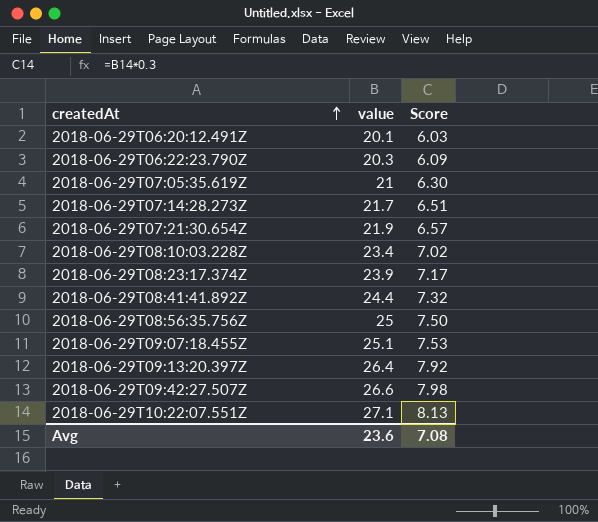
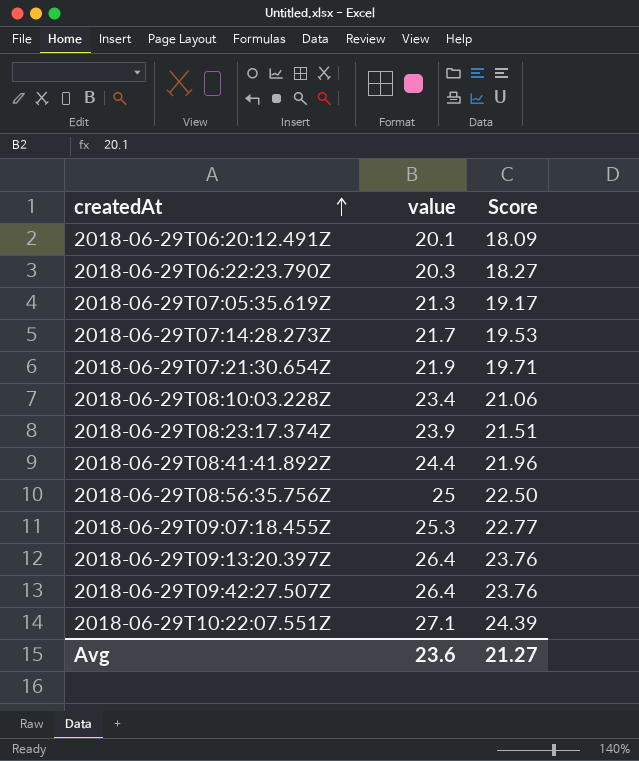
column Score | formula: [value] * 0.3 -> [value] * 0.9
2018-06-29T07:05:35.619Z | value: 21 -> 21.3
2018-06-29T09:07:18.455Z | value: 25.1 -> 25.3
2018-06-29T09:42:27.507Z | value: 26.6 -> 26.4
Avg | Score: 7.08 -> 21.27

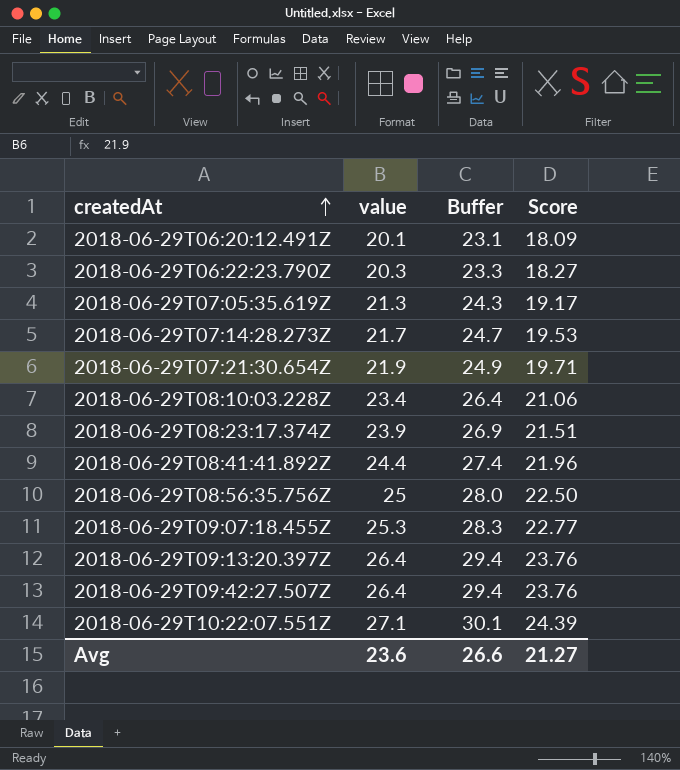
column Buffer | formula: none -> [value] + 3

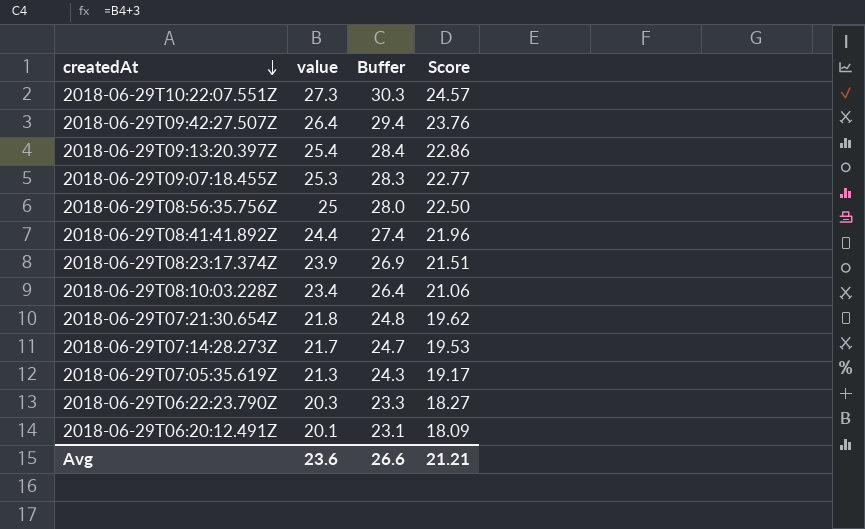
row order: createdAt ascending -> createdAt descending
2018-06-29T10:22:07.551Z | value: 27.1 -> 27.3
2018-06-29T10:22:07.551Z | Buffer: 30.1 -> 30.3
2018-06-29T10:22:07.551Z | Score: 24.39 -> 24.57
2018-06-29T09:13:20.397Z | value: 26.4 -> 25.4
2018-06-29T09:13:20.397Z | Buffer: 29.4 -> 28.4
2018-06-29T09:13:20.397Z | Score: 23.76 -> 22.86
2018-06-29T07:21:30.654Z | value: 21.9 -> 21.8
2018-06-29T07:21:30.654Z | Buffer: 24.9 -> 24.8
2018-06-29T07:21:30.654Z | Score: 19.71 -> 19.62
Avg | Score: 21.27 -> 21.21

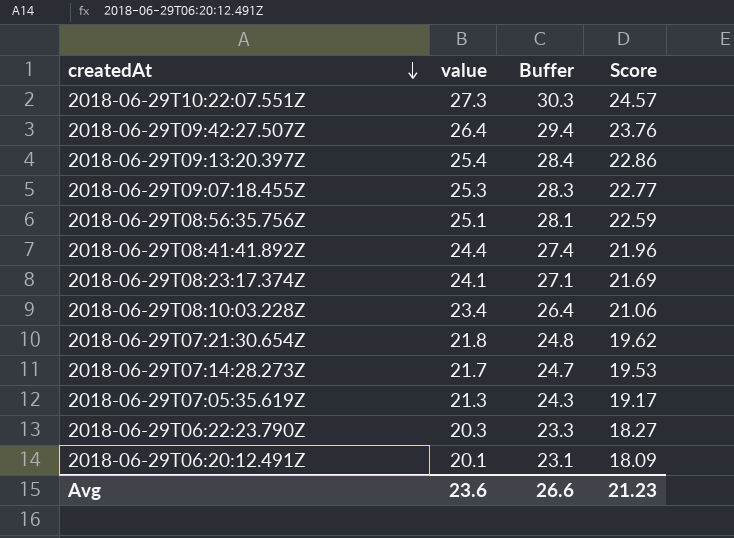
2018-06-29T08:56:35.756Z | value: 25 -> 25.1
2018-06-29T08:56:35.756Z | Buffer: 28.0 -> 28.1
2018-06-29T08:56:35.756Z | Score: 22.50 -> 22.59
2018-06-29T08:23:17.374Z | value: 23.9 -> 24.1
2018-06-29T08:23:17.374Z | Buffer: 26.9 -> 27.1
2018-06-29T08:23:17.374Z | Score: 21.51 -> 21.69
Avg | Score: 21.21 -> 21.23

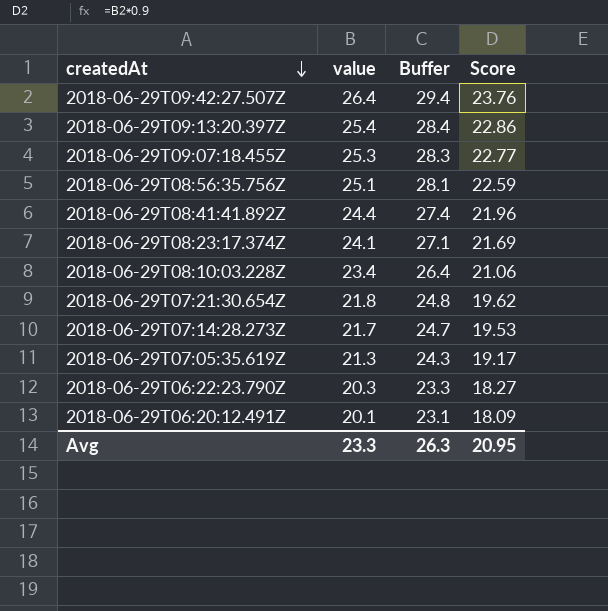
row 2018-06-29T10:22:07.551Z: 27.3 | 30.3 | 24.57 -> none
Avg | value: 23.6 -> 23.3
Avg | Buffer: 26.6 -> 26.3
Avg | Score: 21.23 -> 20.95

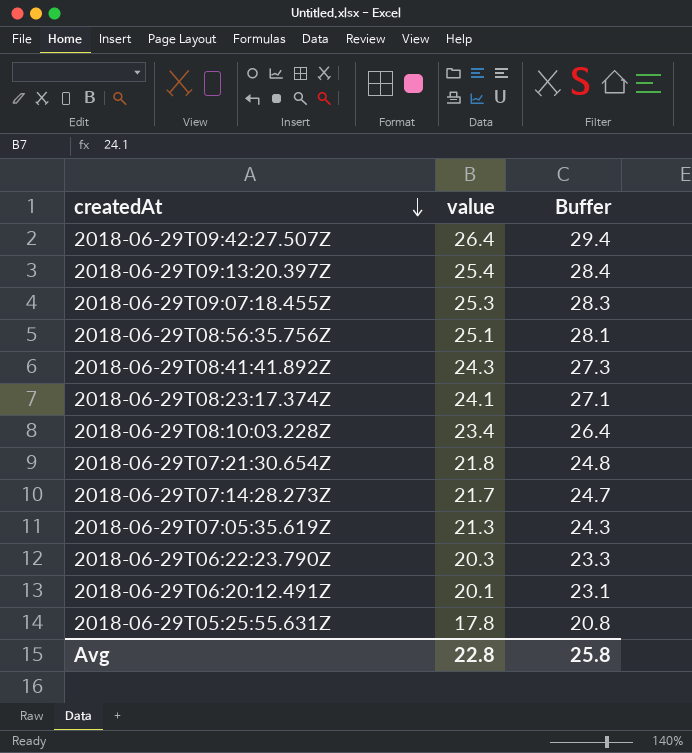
column Score | formula: [value] * 0.9 -> none
2018-06-29T08:41:41.892Z | value: 24.4 -> 24.3
2018-06-29T08:41:41.892Z | Buffer: 27.4 -> 27.3
row 2018-06-29T05:25:55.631Z: none -> 17.8 | 20.8
Avg | value: 23.3 -> 22.8
Avg | Buffer: 26.3 -> 25.8

